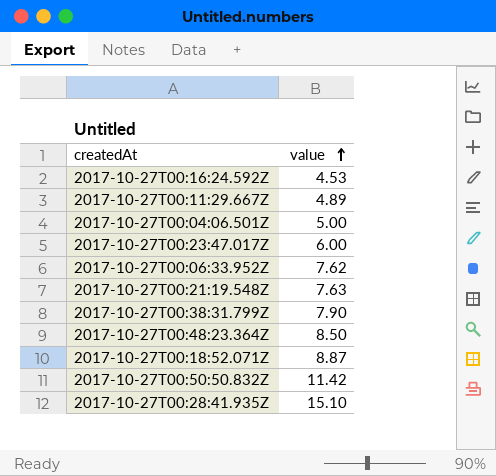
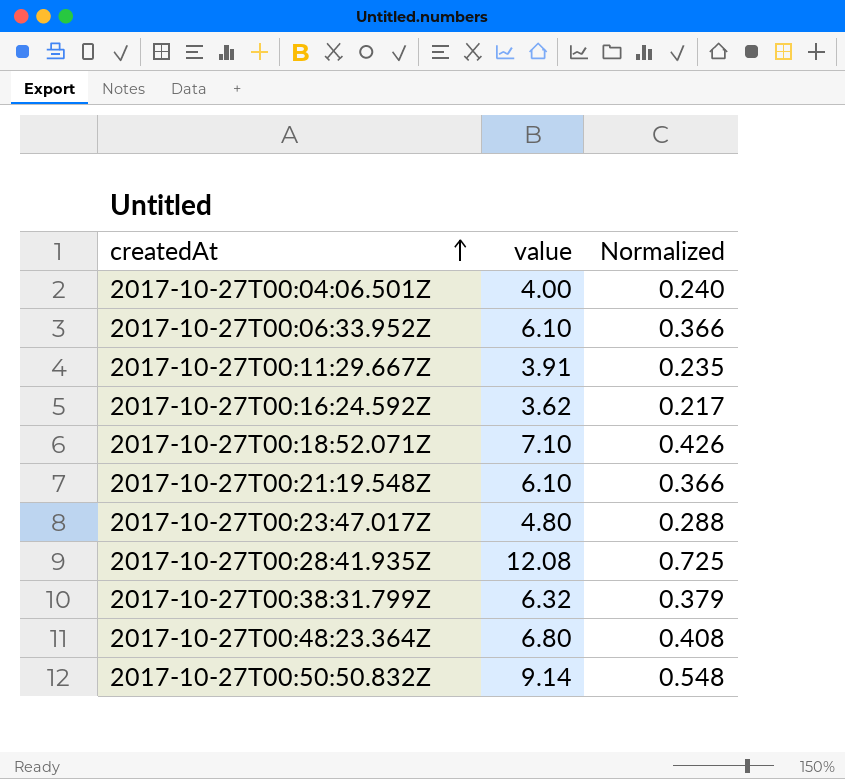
row order: value ascending -> createdAt ascending
column Normalized | formula: none -> [value] * 0.06
2017-10-27T00:04:06.501Z | value: 5.00 -> 4.00
2017-10-27T00:06:33.952Z | value: 7.62 -> 6.10
2017-10-27T00:11:29.667Z | value: 4.89 -> 3.91
2017-10-27T00:16:24.592Z | value: 4.53 -> 3.62
2017-10-27T00:18:52.071Z | value: 8.87 -> 7.10
2017-10-27T00:21:19.548Z | value: 7.63 -> 6.10
2017-10-27T00:23:47.017Z | value: 6.00 -> 4.80
2017-10-27T00:28:41.935Z | value: 15.10 -> 12.08
2017-10-27T00:38:31.799Z | value: 7.90 -> 6.32
2017-10-27T00:48:23.364Z | value: 8.50 -> 6.80
2017-10-27T00:50:50.832Z | value: 11.42 -> 9.14

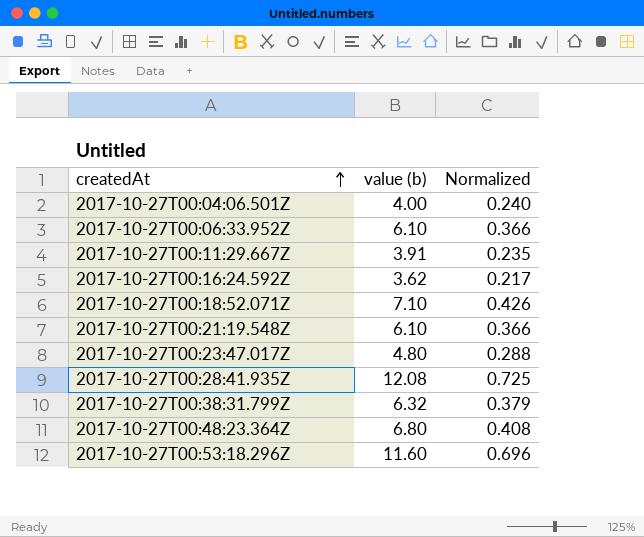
column name: value -> value (b)
row 2017-10-27T00:50:50.832Z: 9.14 | 0.548 -> none
row 2017-10-27T00:53:18.296Z: none -> 11.60 | 0.696

